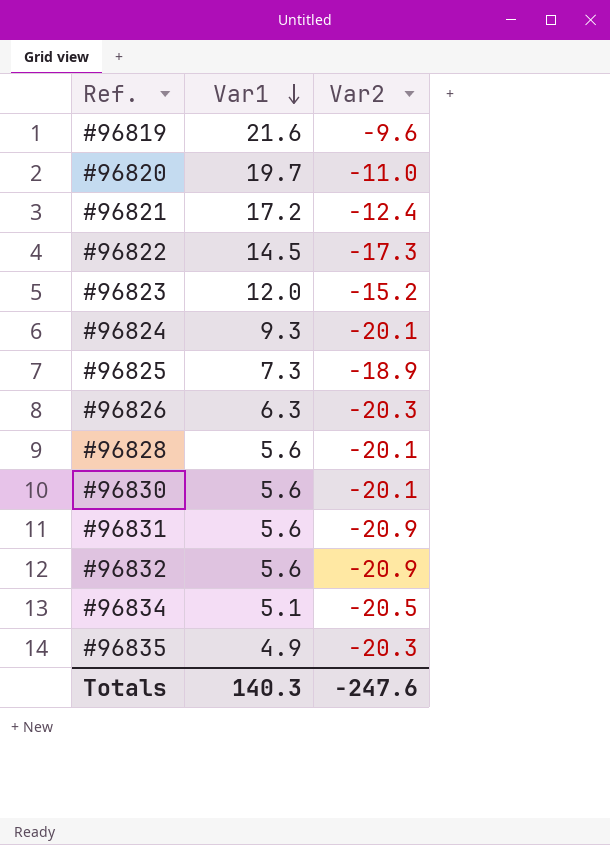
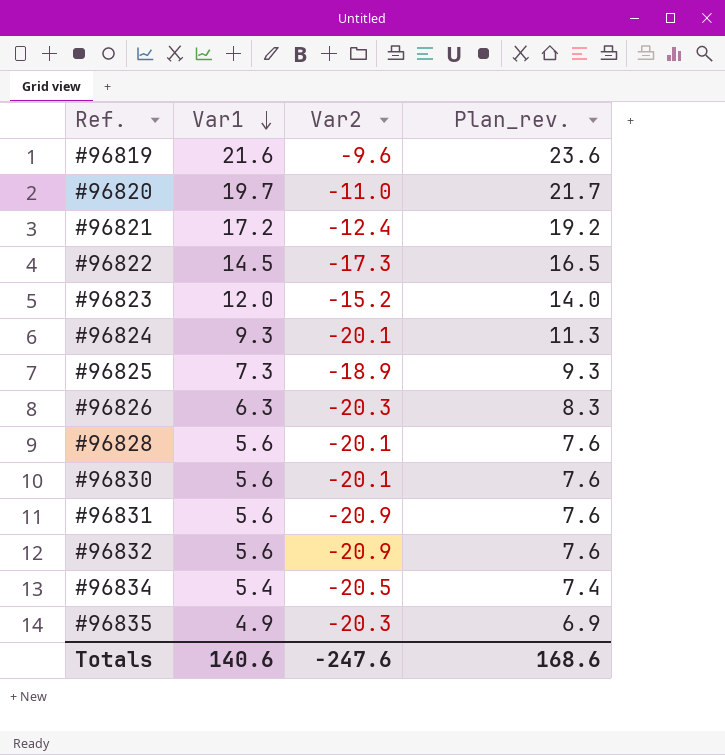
column Plan_rev. | formula: none -> [Var1] + 2
#96834 | Var1: 5.1 -> 5.4
Totals | Var1: 140.3 -> 140.6

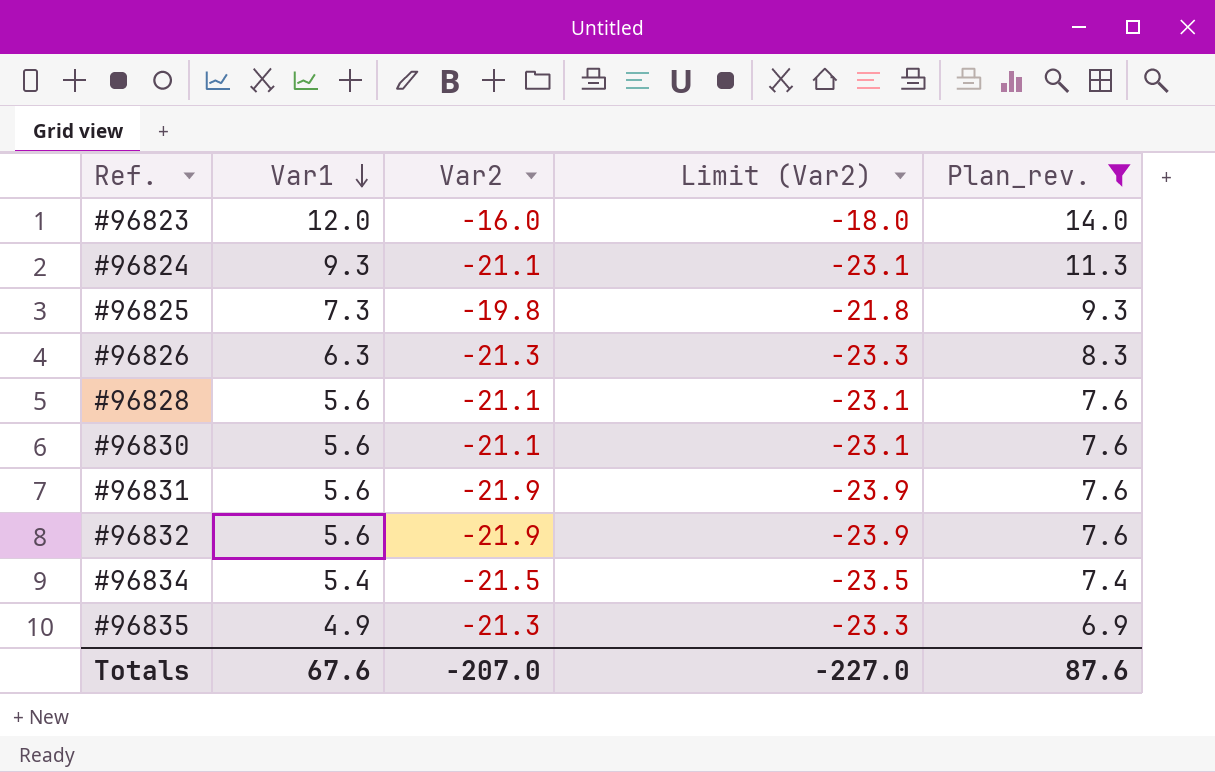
filter: none -> Plan_rev. <= 14.0
column Limit (Var2) | formula: none -> [Var2] - 2
#96823 | Var2: -15.2 -> -16.0
#96824 | Var2: -20.1 -> -21.1
#96825 | Var2: -18.9 -> -19.8
#96826 | Var2: -20.3 -> -21.3
#96828 | Var2: -20.1 -> -21.1
#96830 | Var2: -20.1 -> -21.1
#96831 | Var2: -20.9 -> -21.9
#96832 | Var2: -20.9 -> -21.9
#96834 | Var2: -20.5 -> -21.5
#96835 | Var2: -20.3 -> -21.3
Totals | Var1: 140.6 -> 67.6
Totals | Var2: -247.6 -> -207.0
Totals | Plan_rev.: 168.6 -> 87.6

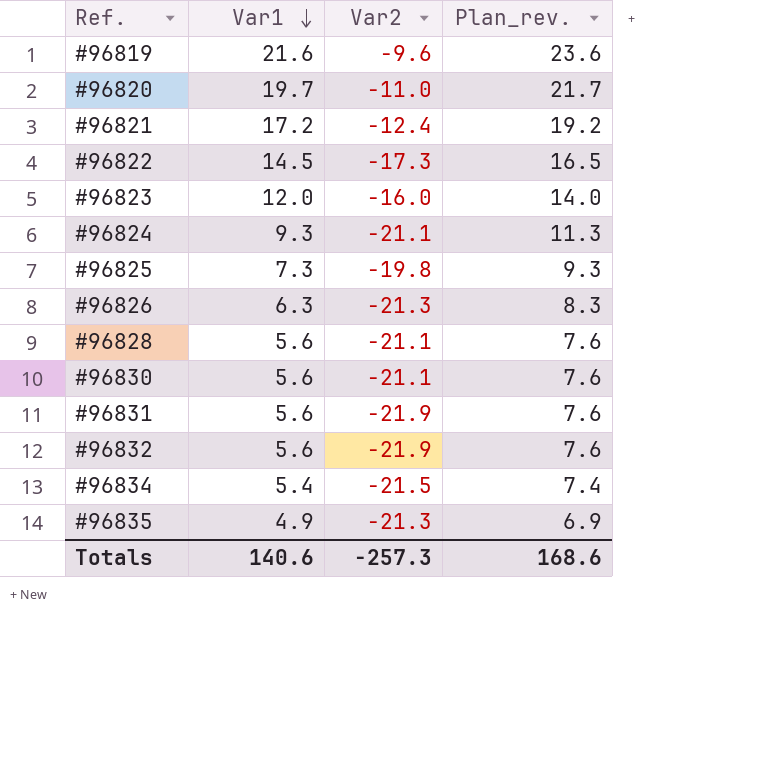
filter: Plan_rev. <= 14.0 -> none
column Limit (Var2) | formula: [Var2] - 2 -> none
Totals | Var1: 67.6 -> 140.6
Totals | Var2: -207.0 -> -257.3
Totals | Plan_rev.: 87.6 -> 168.6

